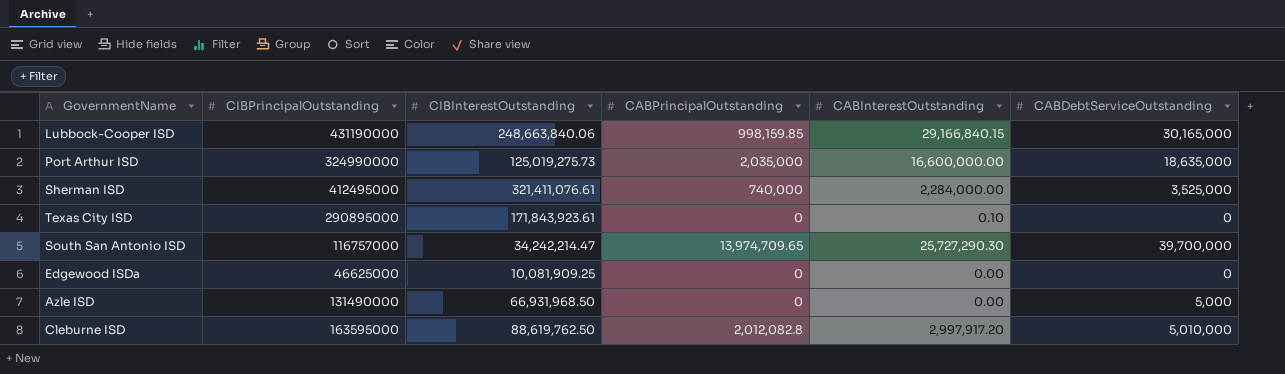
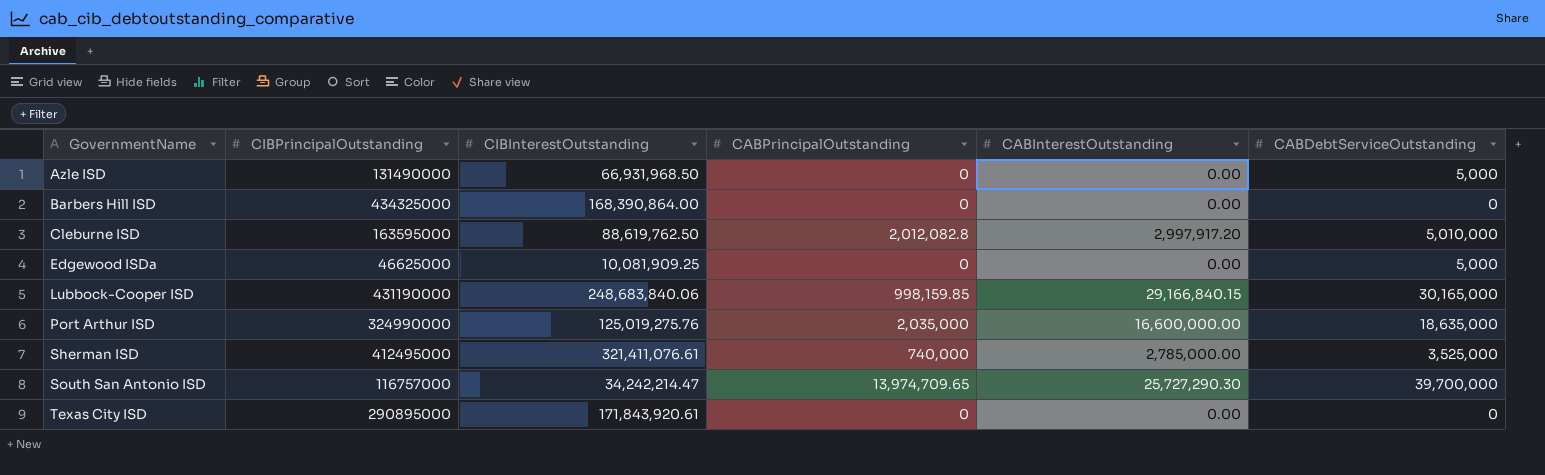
row order: none -> GovernmentName ascending
row Barbers Hill ISD: none -> 434325000 | 168,390,864.00 | 0 | 0.00 | 0
Edgewood ISDa | CABDebtServiceOutstanding: 0 -> 5,000
Lubbock-Cooper ISD | CIBInterestOutstanding: 248,663,840.06 -> 248,683,840.06
Port Arthur ISD | CIBInterestOutstanding: 125,019,275.73 -> 125,019,275.76
Sherman ISD | CABInterestOutstanding: 2,284,000.00 -> 2,785,000.00
Texas City ISD | CIBInterestOutstanding: 171,843,923.61 -> 171,843,920.61
Texas City ISD | CABInterestOutstanding: 0.10 -> 0.00

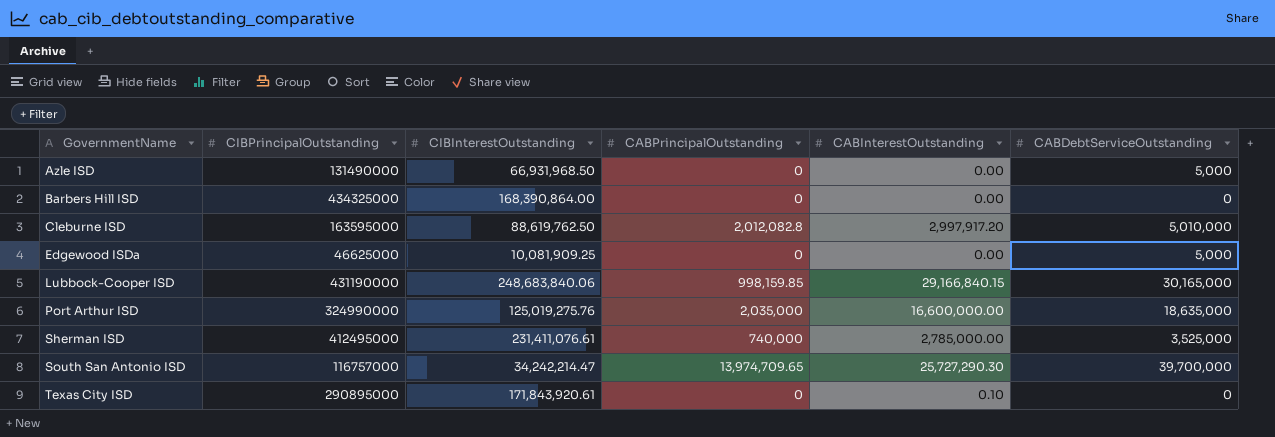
Sherman ISD | CIBInterestOutstanding: 321,411,076.61 -> 231,411,076.61
Texas City ISD | CABInterestOutstanding: 0.00 -> 0.10

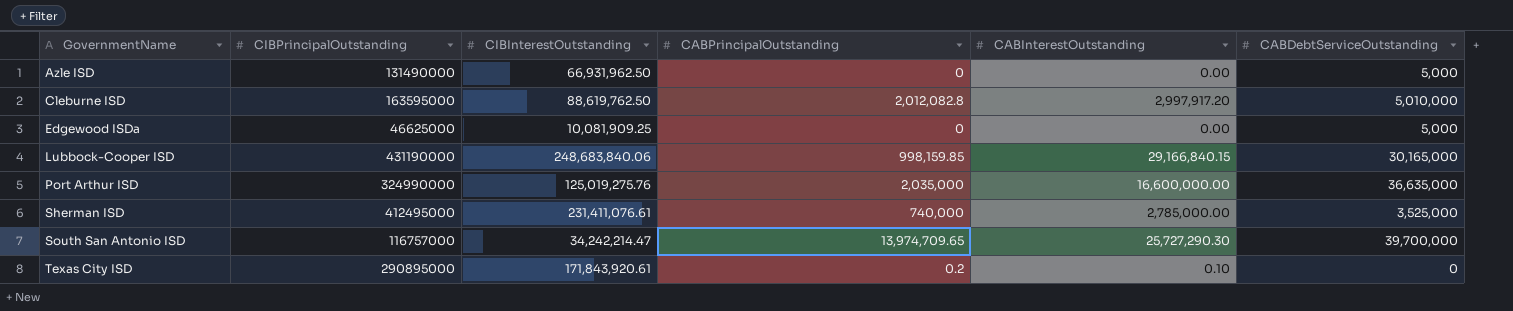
row Barbers Hill ISD: 434325000 | 168,390,864.00 | 0 | 0.00 | 0 -> none
Azle ISD | CIBInterestOutstanding: 66,931,968.50 -> 66,931,962.50
Port Arthur ISD | CABDebtServiceOutstanding: 18,635,000 -> 36,635,000
Texas City ISD | CABPrincipalOutstanding: 0 -> 0.2

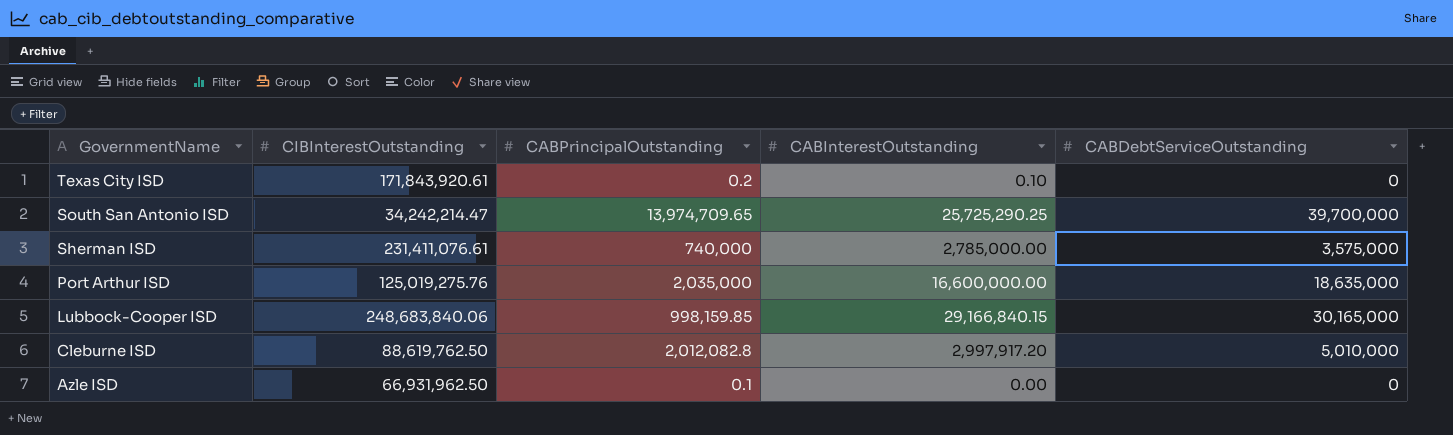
row order: GovernmentName ascending -> GovernmentName descending
column CIBPrincipalOutstanding | position: 2 -> none
row Edgewood ISDa: 46625000 | 10,081,909.25 | 0 | 0.00 | 5,000 -> none
South San Antonio ISD | CABInterestOutstanding: 25,727,290.30 -> 25,725,290.25
Sherman ISD | CABDebtServiceOutstanding: 3,525,000 -> 3,575,000
Port Arthur ISD | CABDebtServiceOutstanding: 36,635,000 -> 18,635,000
Azle ISD | CABPrincipalOutstanding: 0 -> 0.1
Azle ISD | CABDebtServiceOutstanding: 5,000 -> 0

